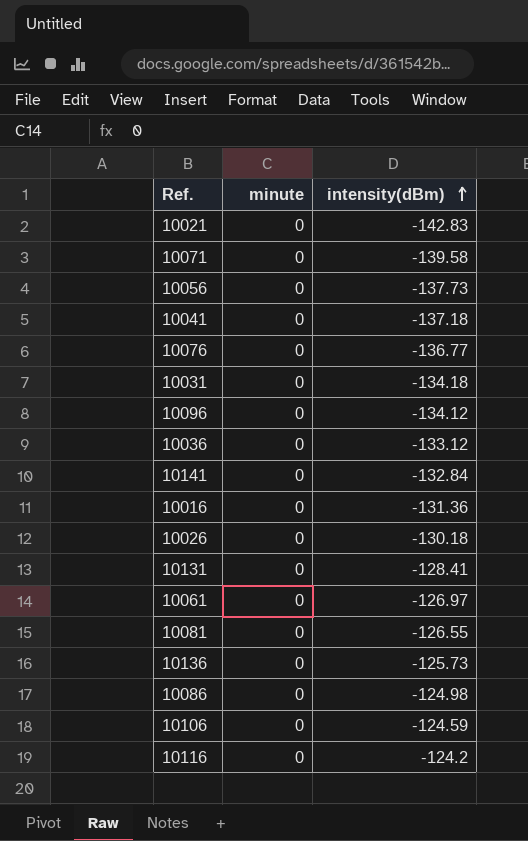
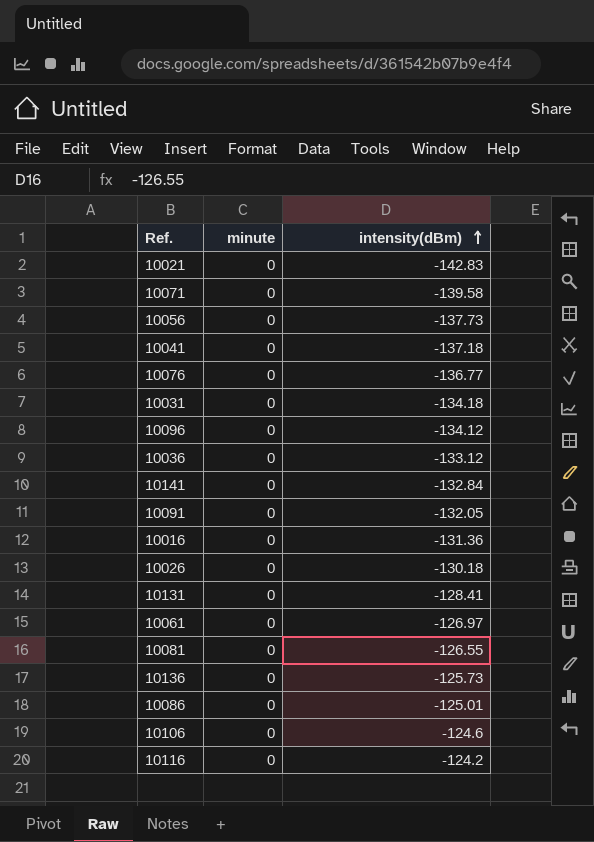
row 10091: none -> 0 | -132.05
10086 | intensity(dBm): -124.98 -> -125.01
10106 | intensity(dBm): -124.59 -> -124.6

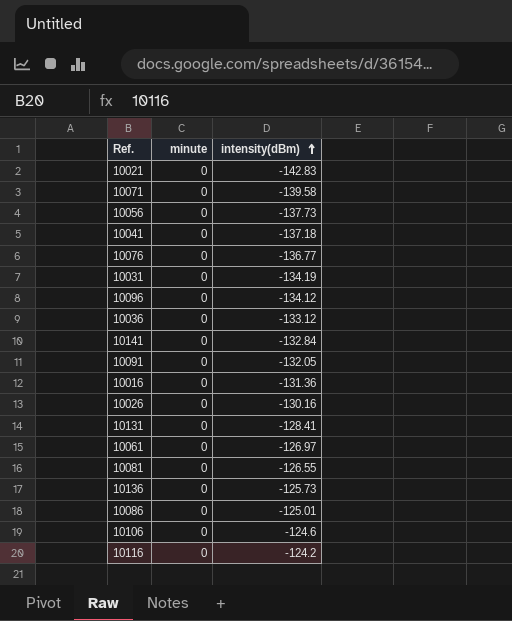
10031 | intensity(dBm): -134.18 -> -134.19
10026 | intensity(dBm): -130.18 -> -130.16

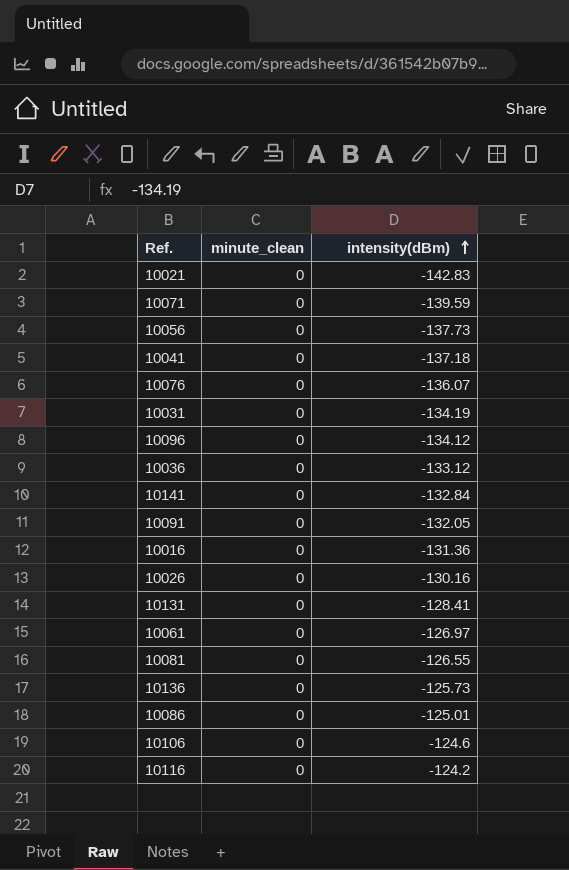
column name: minute -> minute_clean
10071 | intensity(dBm): -139.58 -> -139.59
10076 | intensity(dBm): -136.77 -> -136.07

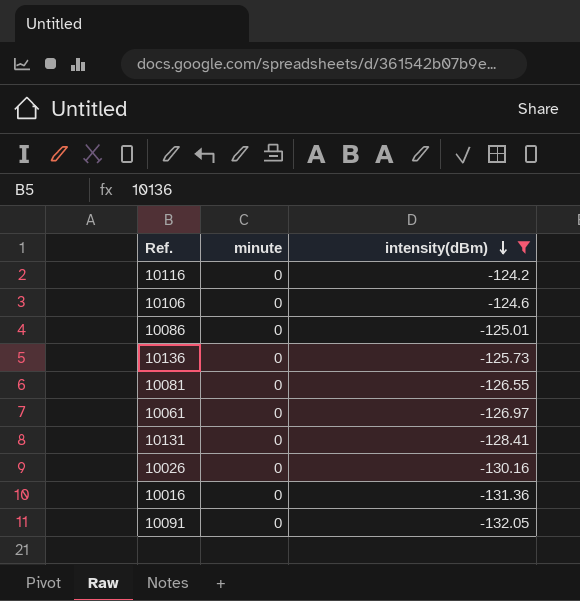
filter: none -> intensity(dBm) >= -132.05
row order: intensity(dBm) ascending -> intensity(dBm) descending
column name: minute_clean -> minute

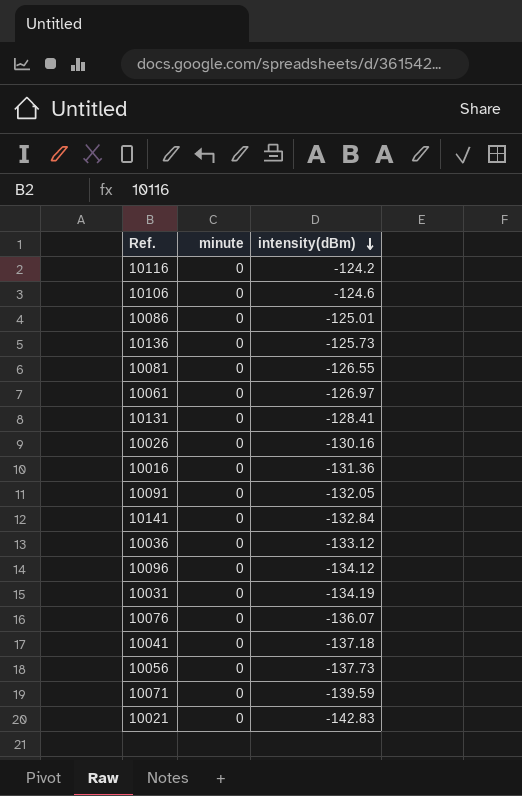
filter: intensity(dBm) >= -132.05 -> none

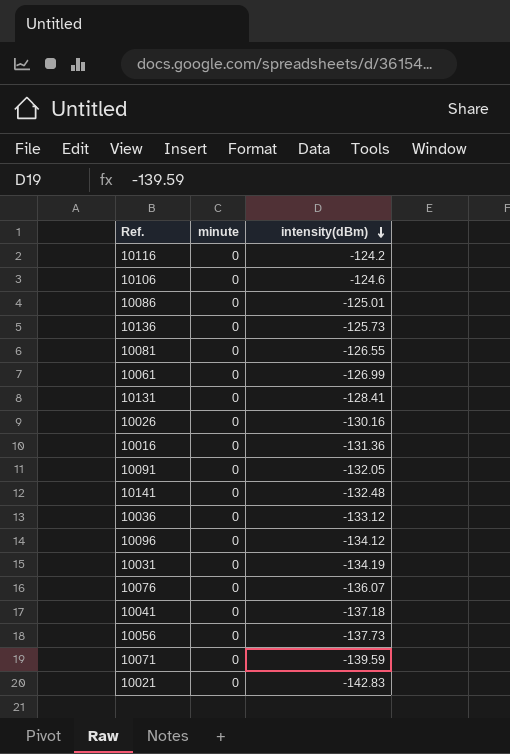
10061 | intensity(dBm): -126.97 -> -126.99
10141 | intensity(dBm): -132.84 -> -132.48

